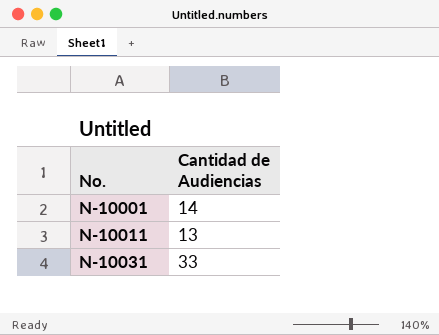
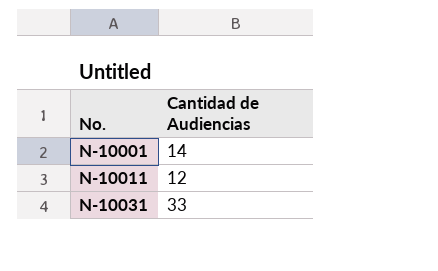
N-10011 | Cantidad de Audiencias: 13 -> 12

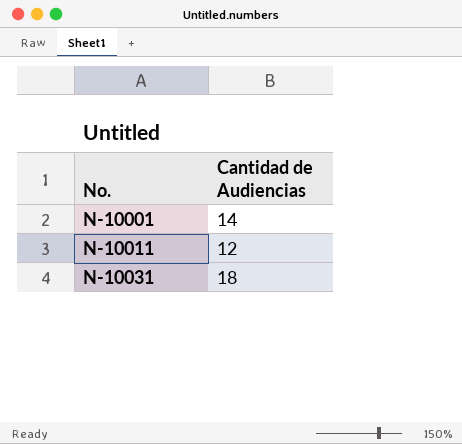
N-10031 | Cantidad de Audiencias: 33 -> 18

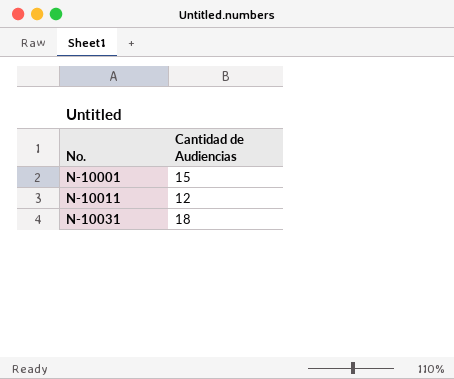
N-10001 | Cantidad de Audiencias: 14 -> 15

